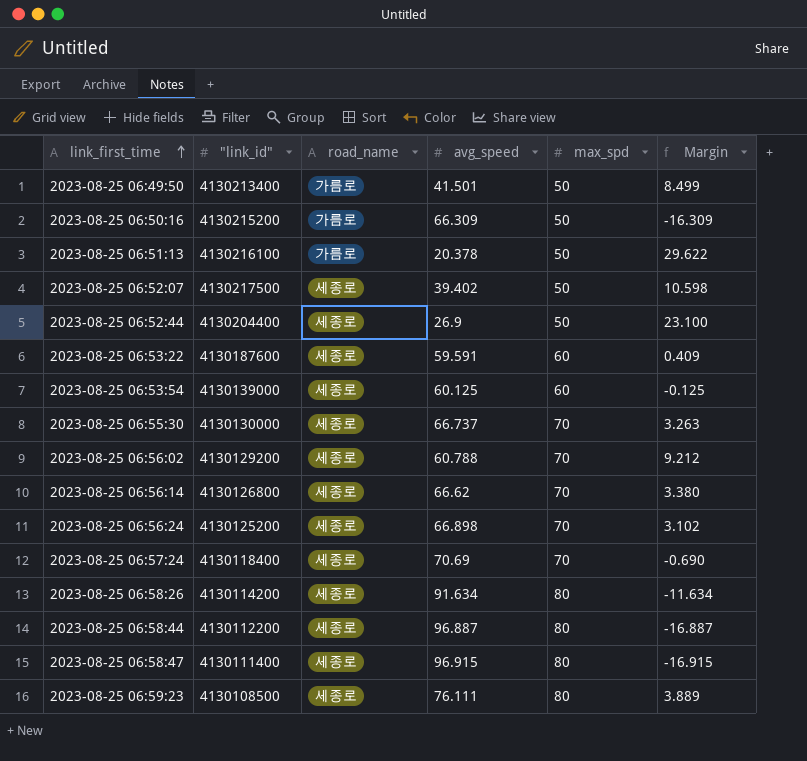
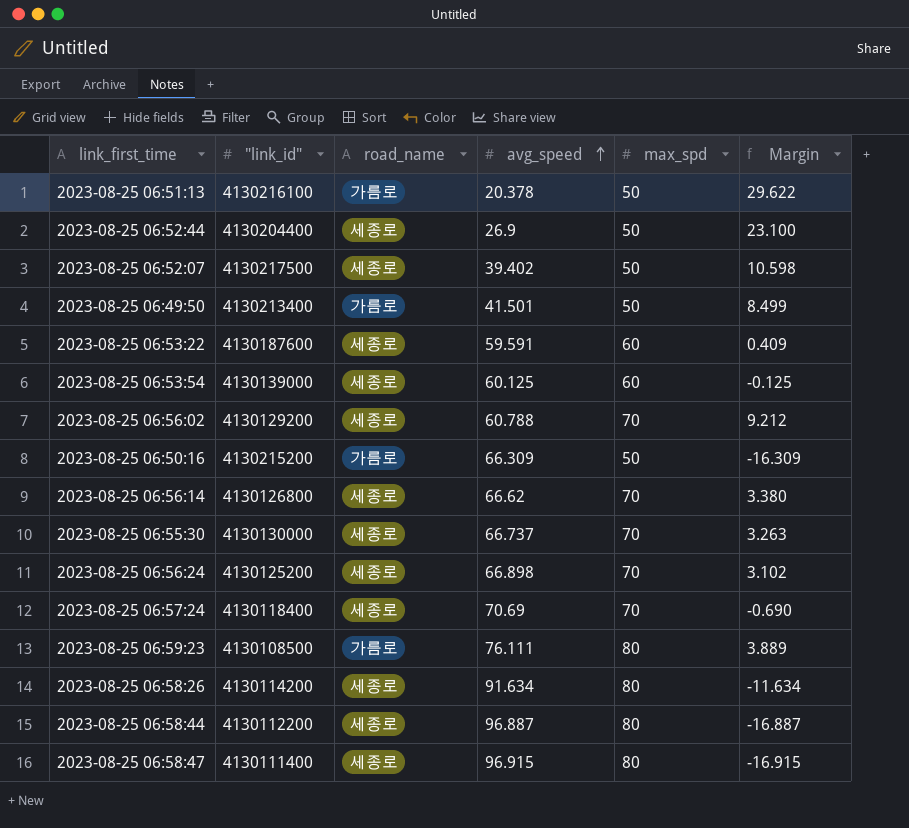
row order: link_first_time ascending -> avg_speed ascending
2023-08-25 06:59:23 | road_name: 세종로 -> 가름로

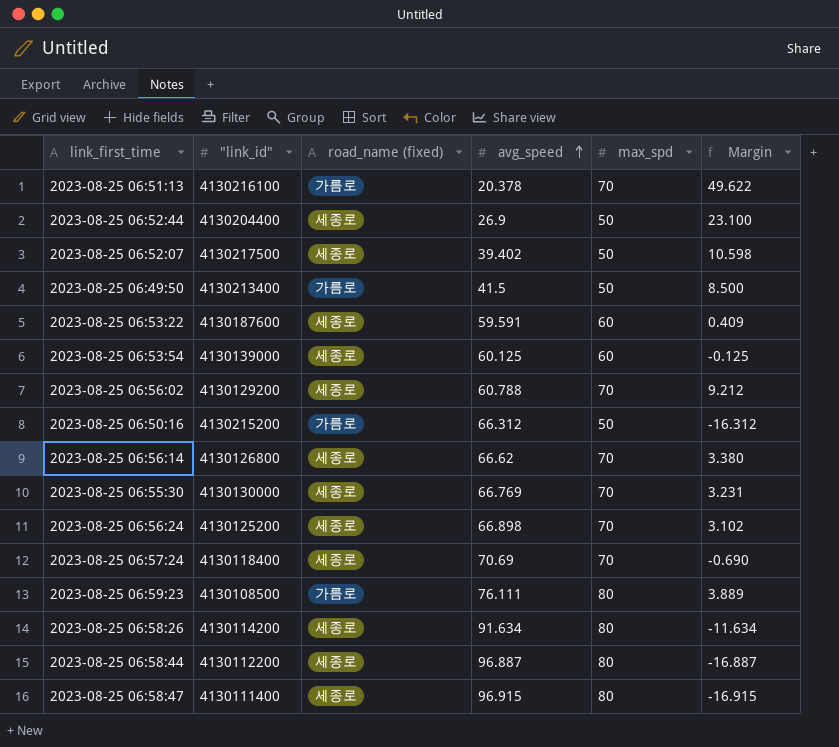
column name: road_name -> road_name (fixed)
2023-08-25 06:51:13 | max_spd: 50 -> 70
2023-08-25 06:51:13 | Margin: 29.622 -> 49.622
2023-08-25 06:49:50 | avg_speed: 41.501 -> 41.5
2023-08-25 06:49:50 | Margin: 8.499 -> 8.500
2023-08-25 06:50:16 | avg_speed: 66.309 -> 66.312
2023-08-25 06:50:16 | Margin: -16.309 -> -16.312
2023-08-25 06:55:30 | avg_speed: 66.737 -> 66.769
2023-08-25 06:55:30 | Margin: 3.263 -> 3.231

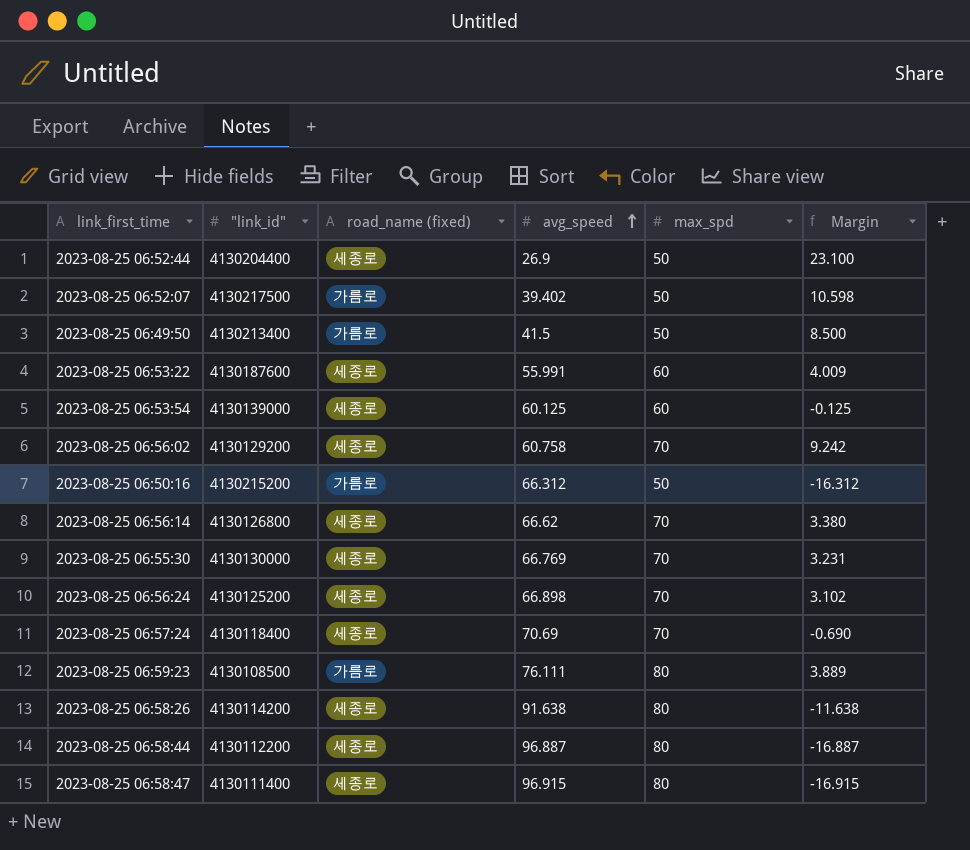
row 2023-08-25 06:51:13: 4130216100 | 가름로 | 20.378 | 70 | 49.622 -> none
2023-08-25 06:52:07 | road_name (fixed): 세종로 -> 가름로
2023-08-25 06:53:22 | avg_speed: 59.591 -> 55.991
2023-08-25 06:53:22 | Margin: 0.409 -> 4.009
2023-08-25 06:56:02 | avg_speed: 60.788 -> 60.758
2023-08-25 06:56:02 | Margin: 9.212 -> 9.242
2023-08-25 06:58:26 | avg_speed: 91.634 -> 91.638
2023-08-25 06:58:26 | Margin: -11.634 -> -11.638

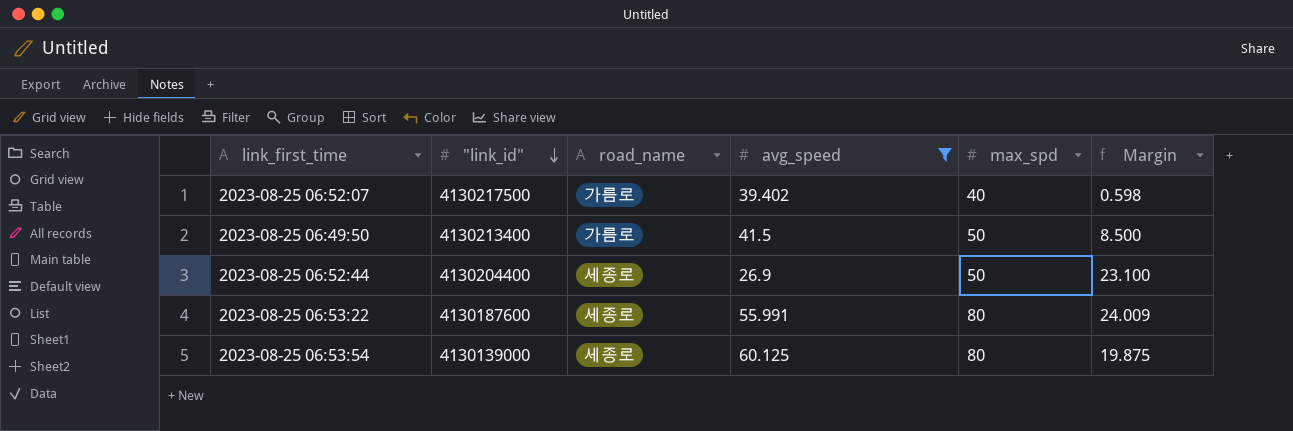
filter: none -> avg_speed <= 60.125
row order: avg_speed ascending -> "link_id" descending
column name: road_name (fixed) -> road_name
2023-08-25 06:52:07 | max_spd: 50 -> 40
2023-08-25 06:52:07 | Margin: 10.598 -> 0.598
2023-08-25 06:53:22 | max_spd: 60 -> 80
2023-08-25 06:53:22 | Margin: 4.009 -> 24.009
2023-08-25 06:53:54 | max_spd: 60 -> 80
2023-08-25 06:53:54 | Margin: -0.125 -> 19.875

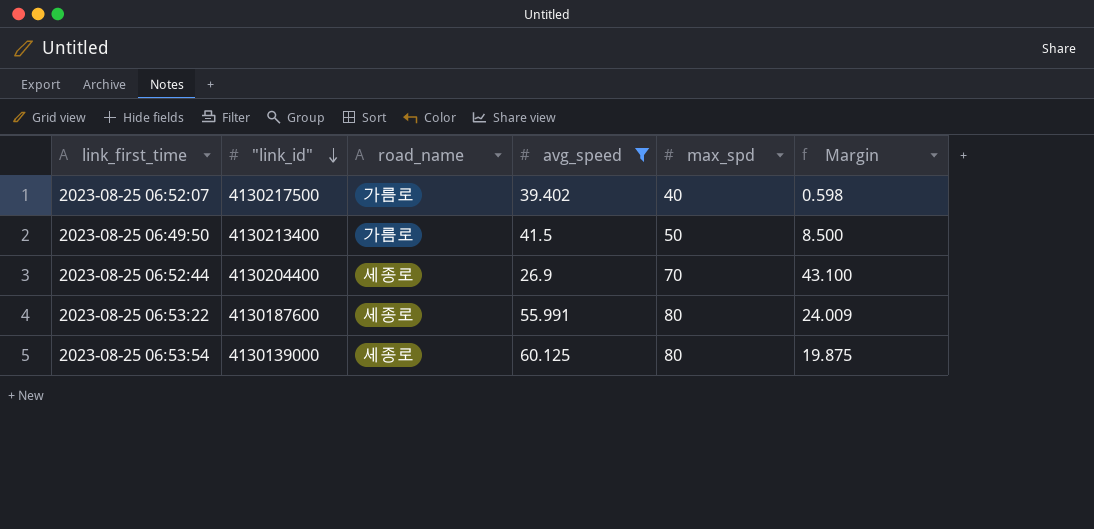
2023-08-25 06:52:44 | max_spd: 50 -> 70
2023-08-25 06:52:44 | Margin: 23.100 -> 43.100

